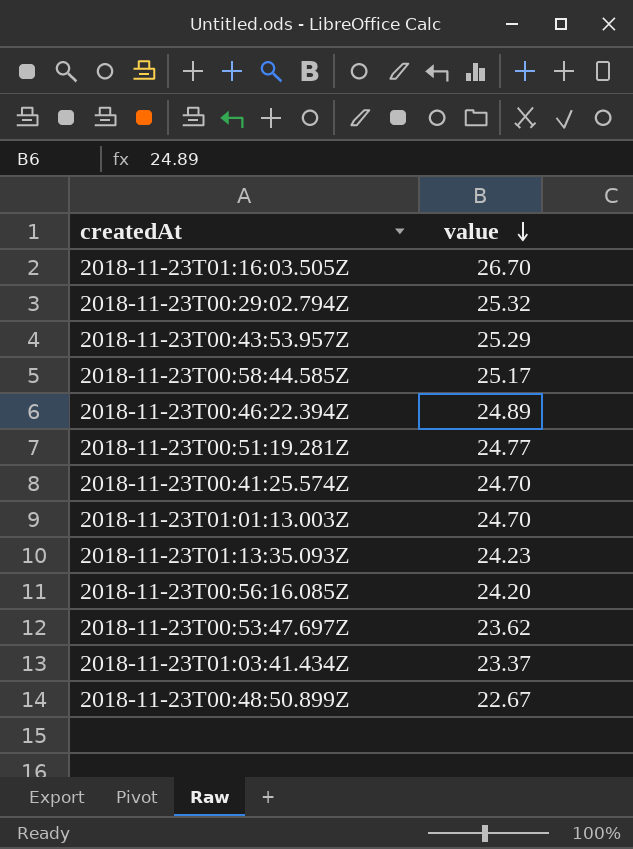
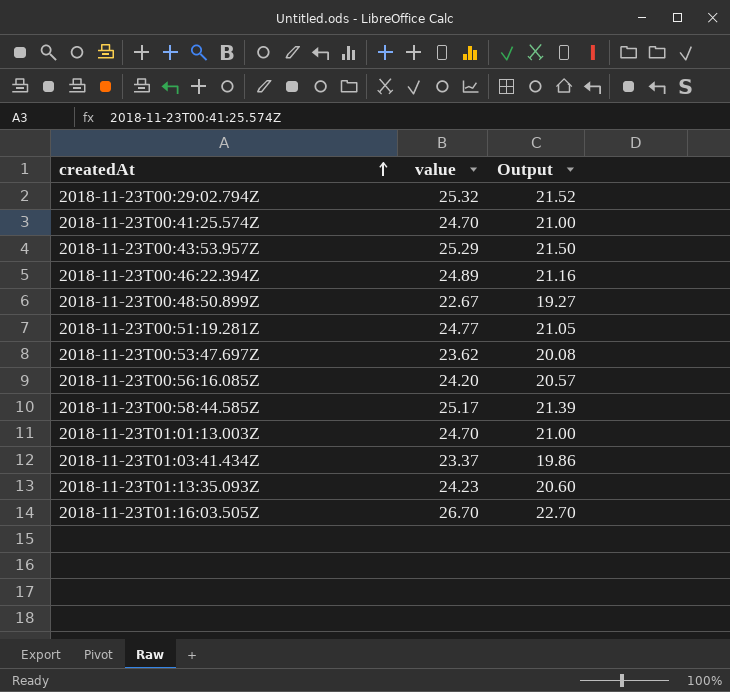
row order: value descending -> createdAt ascending
column Output | formula: none -> [value] * 0.85

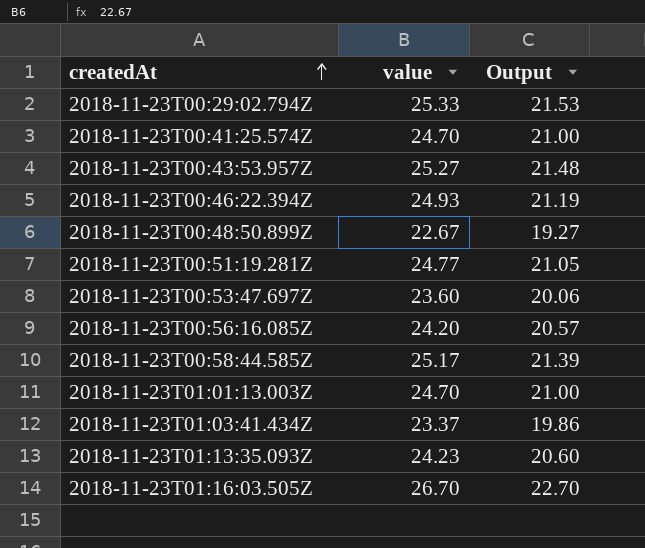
2018-11-23T00:29:02.794Z | value: 25.32 -> 25.33
2018-11-23T00:29:02.794Z | Output: 21.52 -> 21.53
2018-11-23T00:43:53.957Z | value: 25.29 -> 25.27
2018-11-23T00:43:53.957Z | Output: 21.50 -> 21.48
2018-11-23T00:46:22.394Z | value: 24.89 -> 24.93
2018-11-23T00:46:22.394Z | Output: 21.16 -> 21.19
2018-11-23T00:53:47.697Z | value: 23.62 -> 23.60
2018-11-23T00:53:47.697Z | Output: 20.08 -> 20.06

